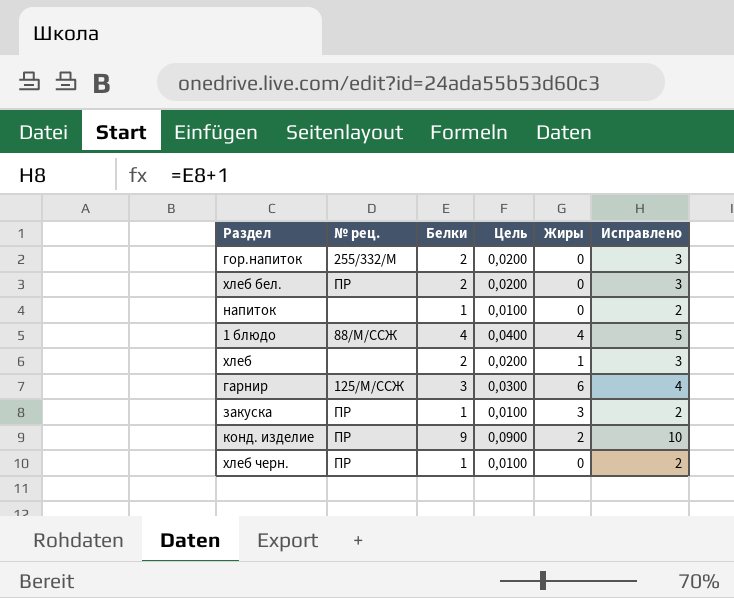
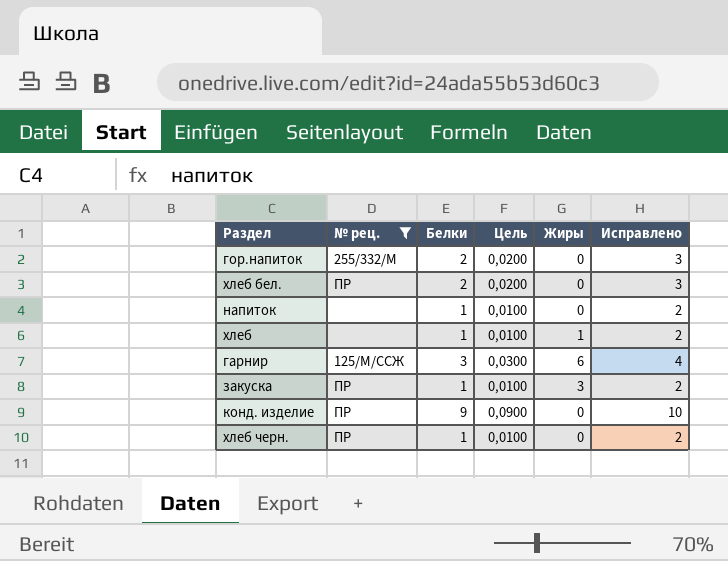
filter: none -> № рец. != 88/М/ССЖ
хлеб | Белки: 2 -> 1
хлеб | Цель: 0,0200 -> 0,0100
хлеб | Исправлено: 3 -> 2
конд. изделие | Жиры: 2 -> 0

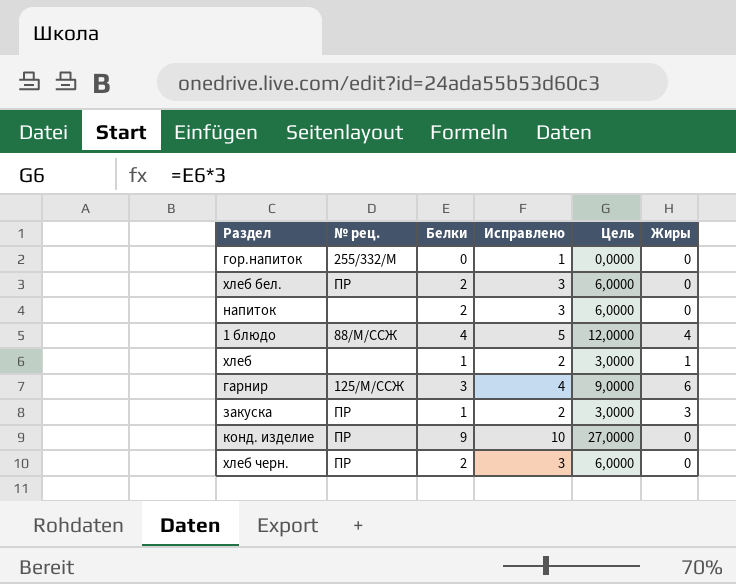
filter: № рец. != 88/М/ССЖ -> none
column Исправлено | position: 6 -> 4
column Цель | formula: [Белки] * 0,01 -> [Белки] * 3
гор.напиток | Белки: 2 -> 0
гор.напиток | Исправлено: 3 -> 1
напиток | Белки: 1 -> 2
напиток | Исправлено: 2 -> 3
хлеб черн. | Белки: 1 -> 2
хлеб черн. | Исправлено: 2 -> 3

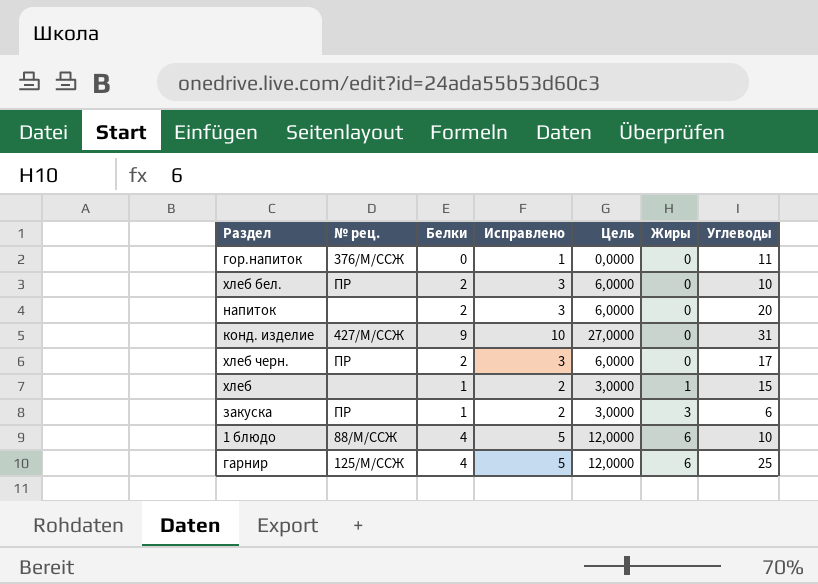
row order: none -> Жиры ascending
column Углеводы | position: none -> 7
гор.напиток | № рец.: 255/332/М -> 376/М/ССЖ
конд. изделие | № рец.: ПР -> 427/М/ССЖ
1 блюдо | Жиры: 4 -> 6
гарнир | Белки: 3 -> 4
гарнир | Исправлено: 4 -> 5
гарнир | Цель: 9,0000 -> 12,0000

